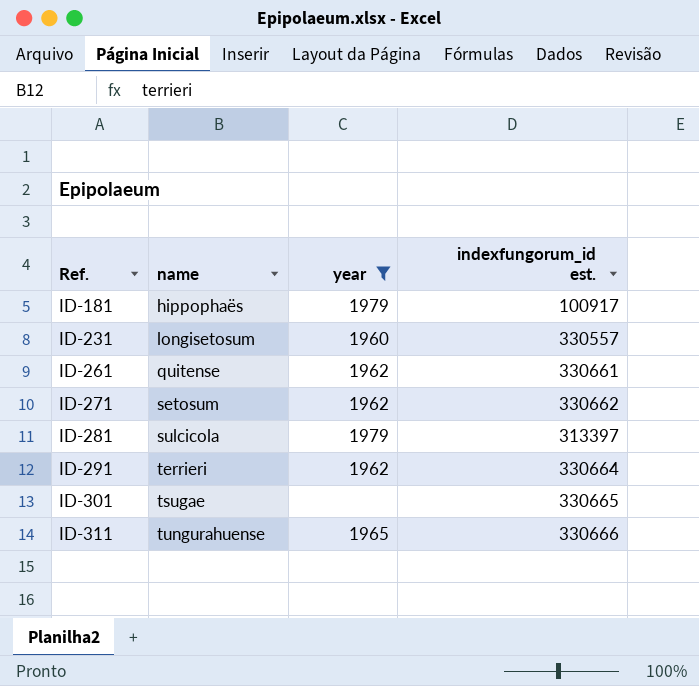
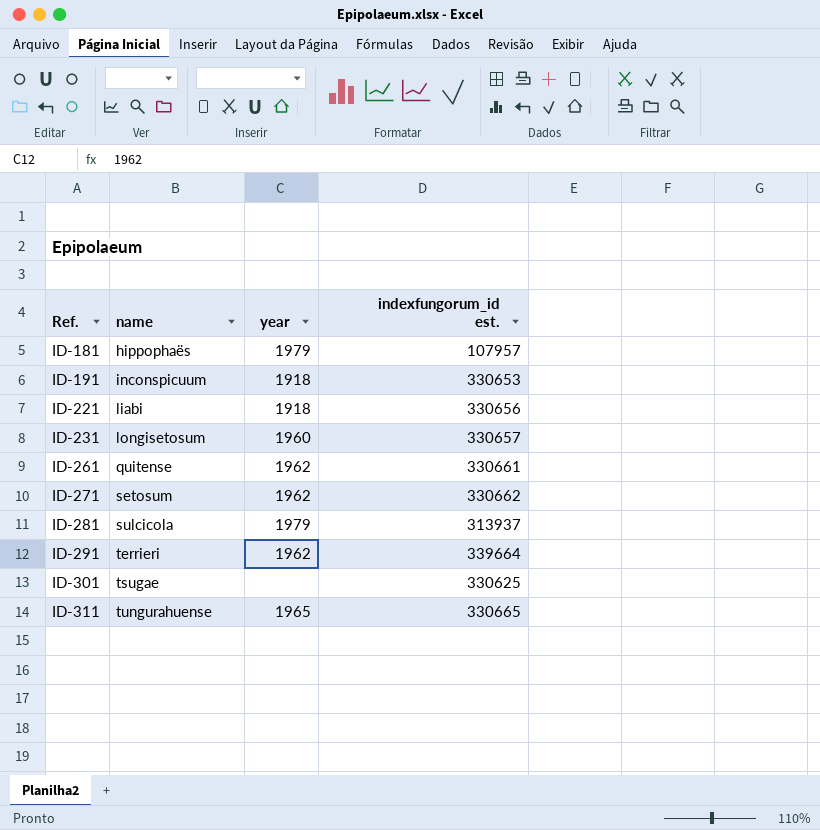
filter: year != 1918 -> none
ID-181 | indexfungorum_id est.: 100917 -> 107957
ID-231 | indexfungorum_id est.: 330557 -> 330657
ID-281 | indexfungorum_id est.: 313397 -> 313937
ID-291 | indexfungorum_id est.: 330664 -> 339664
ID-301 | indexfungorum_id est.: 330665 -> 330625
ID-311 | indexfungorum_id est.: 330666 -> 330665

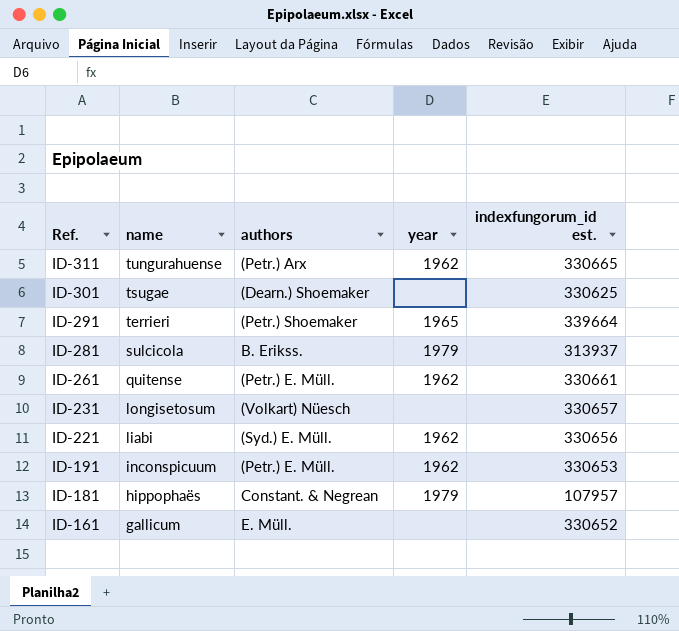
row order: Ref. ascending -> Ref. descending
column authors | position: none -> 3
row ID-271: setosum | 1962 | 330662 -> none
ID-311 | year: 1965 -> 1962
ID-291 | year: 1962 -> 1965
ID-231 | year: 1960 -> none
ID-221 | year: 1918 -> 1962
ID-191 | year: 1918 -> 1962
row ID-161: none -> gallicum | E. Müll. | none | 330652

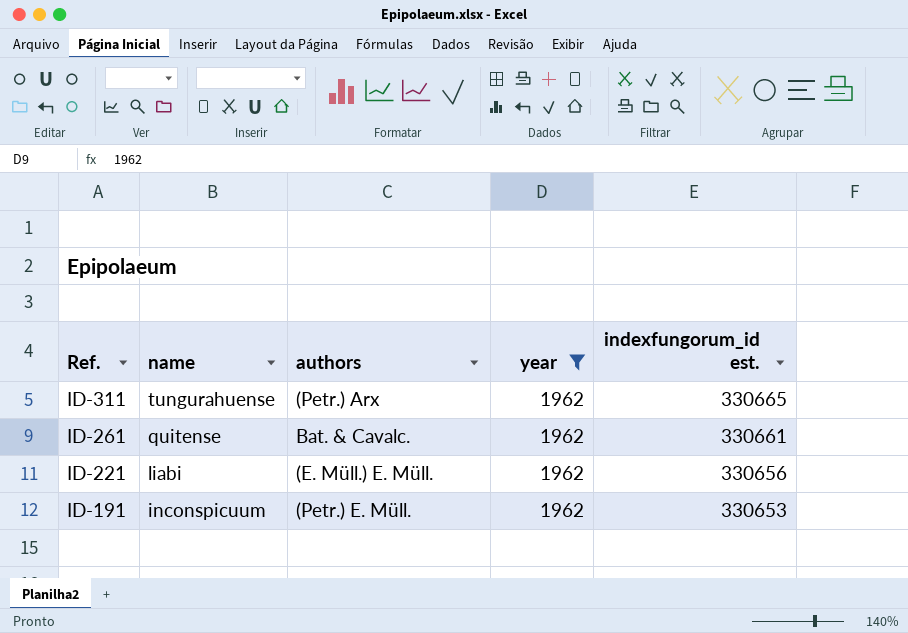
filter: none -> year = 1962
ID-261 | authors: (Petr.) E. Müll. -> Bat. & Cavalc.
ID-221 | authors: (Syd.) E. Müll. -> (E. Müll.) E. Müll.

